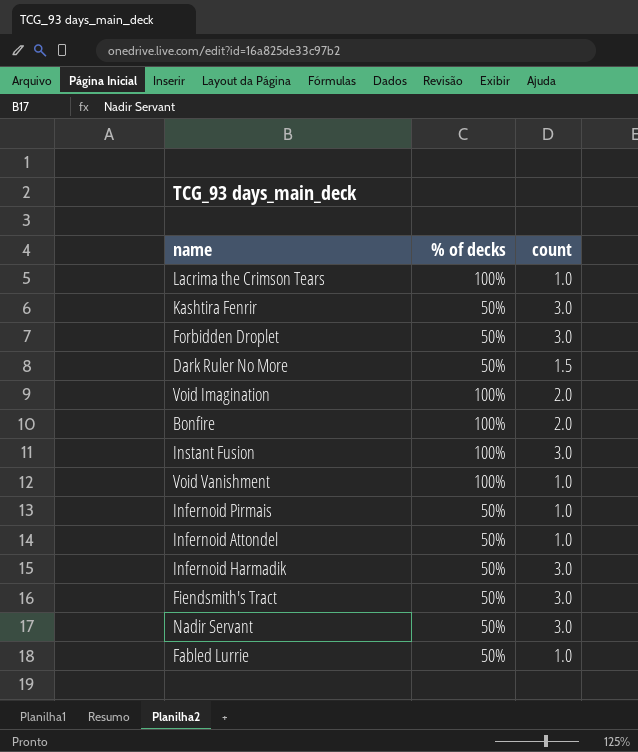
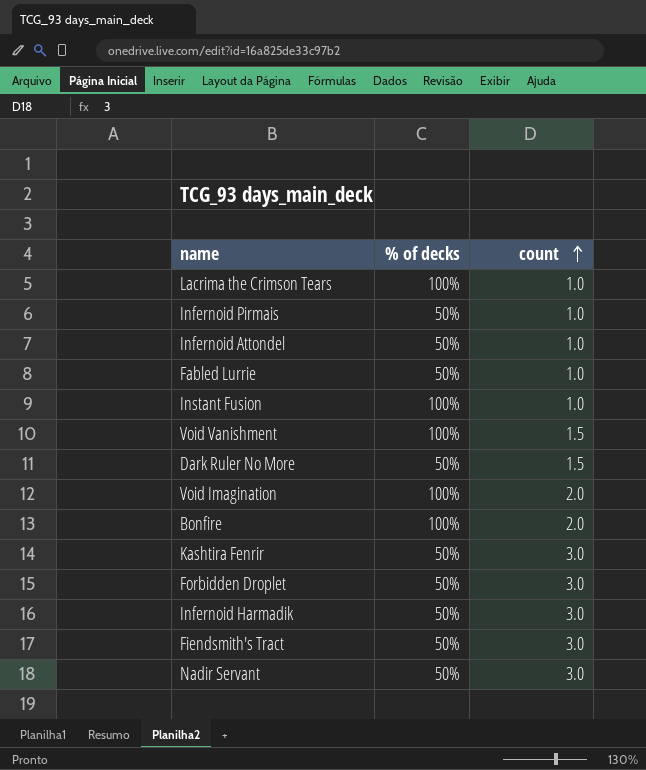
row order: none -> count ascending
Instant Fusion | count: 3.0 -> 1.0
Void Vanishment | count: 1.0 -> 1.5

